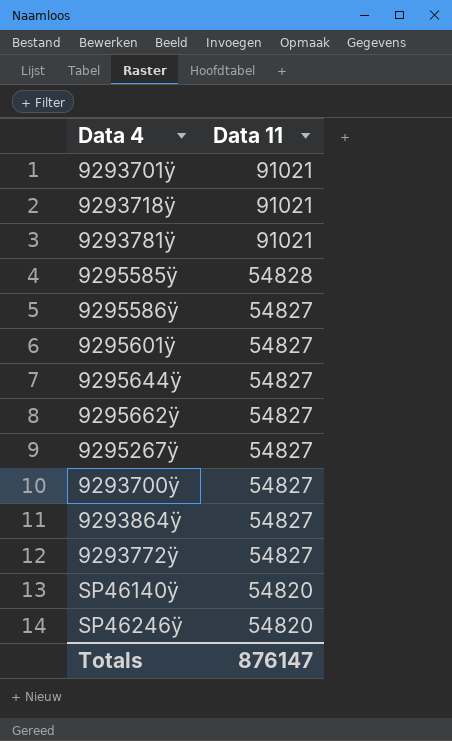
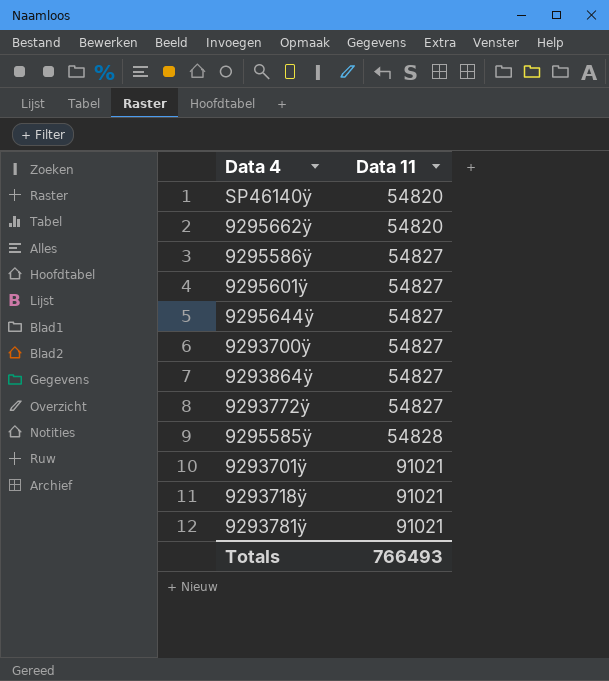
row order: Data 11 descending -> Data 11 ascending
row 9295267ÿ: 54827 -> none
row SP46246ÿ: 54820 -> none
9295662ÿ | Data 11: 54827 -> 54820
Totals | Data 11: 876147 -> 766493

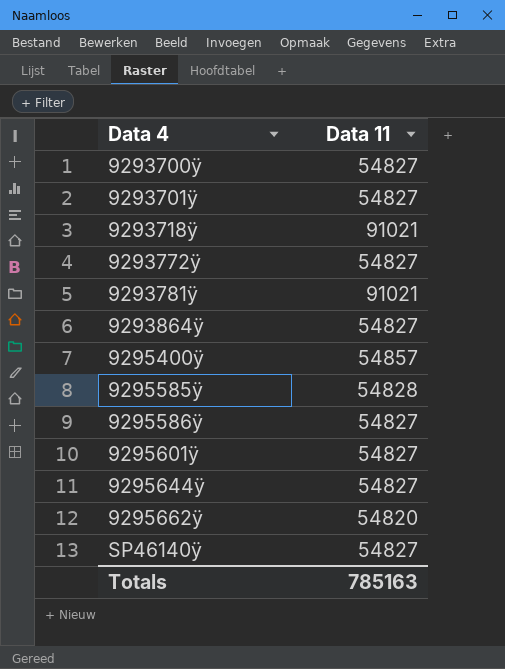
row order: Data 11 ascending -> Data 4 ascending
9293701ÿ | Data 11: 91021 -> 54827
row 9295400ÿ: none -> 54857
SP46140ÿ | Data 11: 54820 -> 54827
Totals | Data 11: 766493 -> 785163

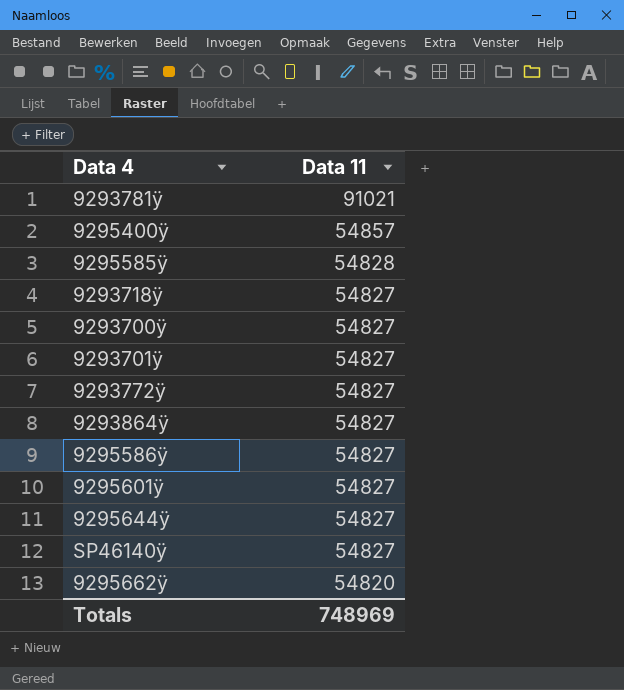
row order: Data 4 ascending -> Data 11 descending
9293718ÿ | Data 11: 91021 -> 54827
Totals | Data 11: 785163 -> 748969

